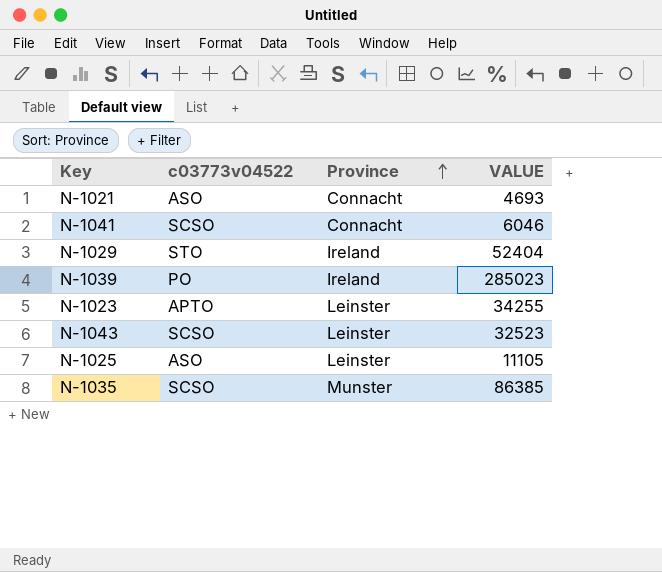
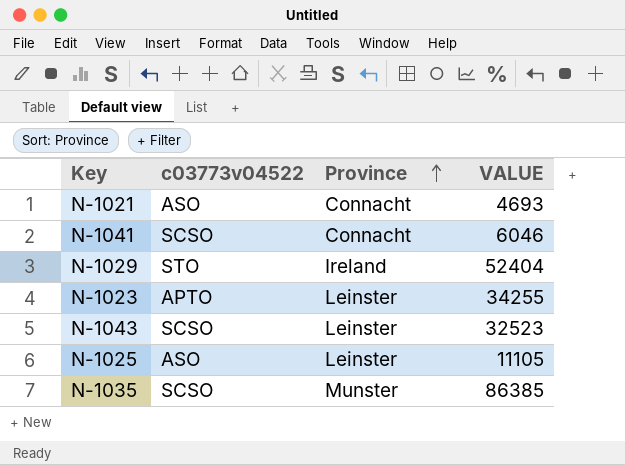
row N-1039: PO | Ireland | 285023 -> none

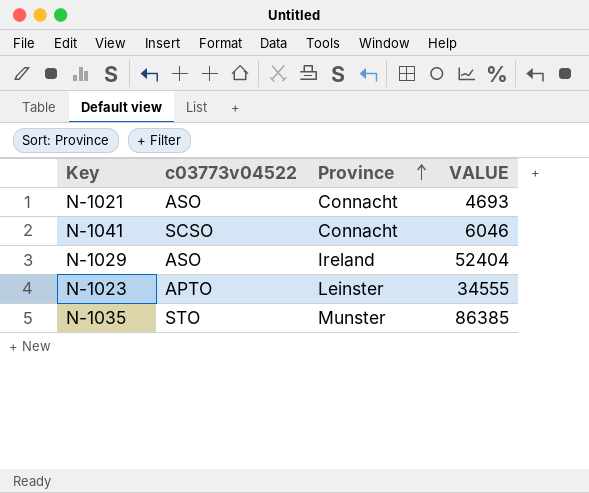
row N-1043: SCSO | Leinster | 32523 -> none
row N-1025: ASO | Leinster | 11105 -> none
N-1029 | c03773v04522: STO -> ASO
N-1023 | VALUE: 34255 -> 34555
N-1035 | c03773v04522: SCSO -> STO

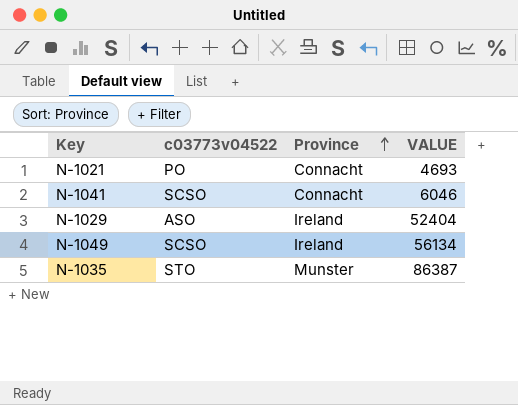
row N-1023: APTO | Leinster | 34555 -> none
N-1021 | c03773v04522: ASO -> PO
row N-1049: none -> SCSO | Ireland | 56134
N-1035 | VALUE: 86385 -> 86387

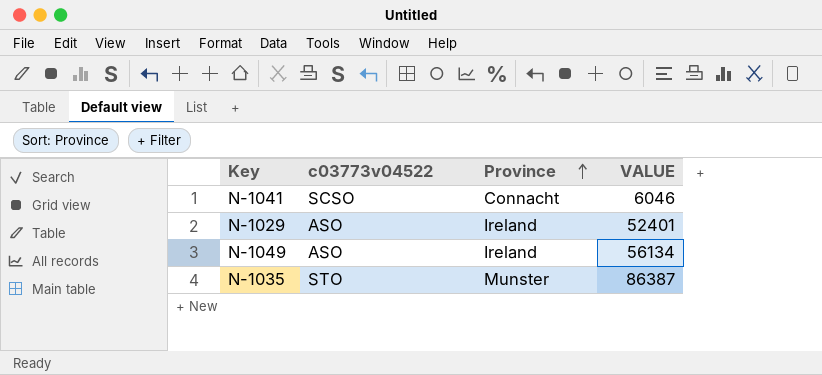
row N-1021: PO | Connacht | 4693 -> none
N-1029 | VALUE: 52404 -> 52401
N-1049 | c03773v04522: SCSO -> ASO

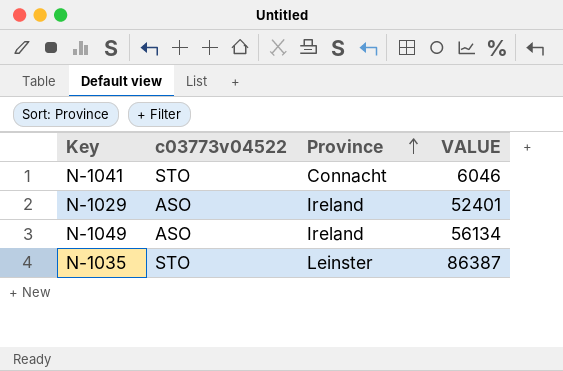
N-1041 | c03773v04522: SCSO -> STO
N-1035 | Province: Munster -> Leinster

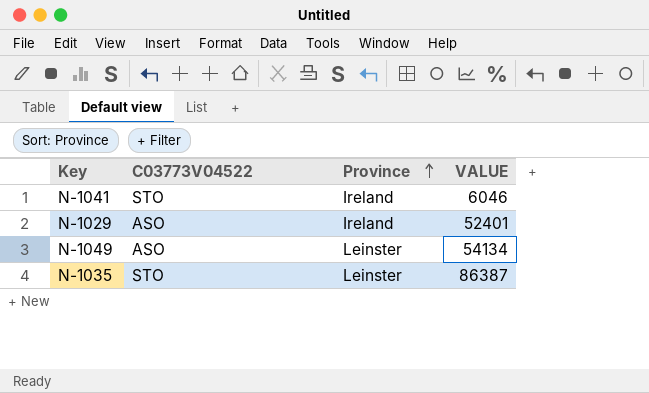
column name: c03773v04522 -> C03773V04522
N-1041 | Province: Connacht -> Ireland
N-1049 | Province: Ireland -> Leinster
N-1049 | VALUE: 56134 -> 54134

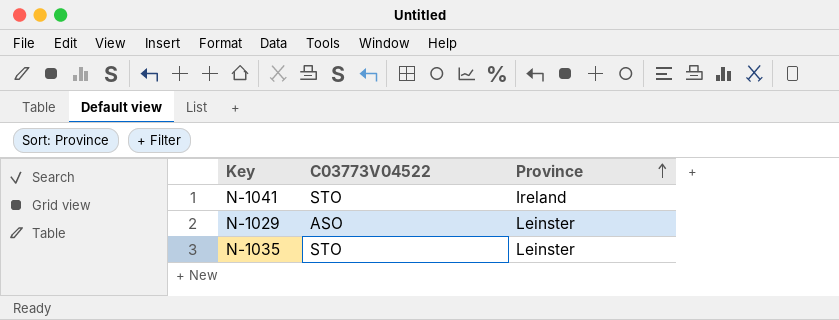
column VALUE | position: 4 -> none
row N-1049: ASO | Leinster | 54134 -> none
N-1029 | Province: Ireland -> Leinster

